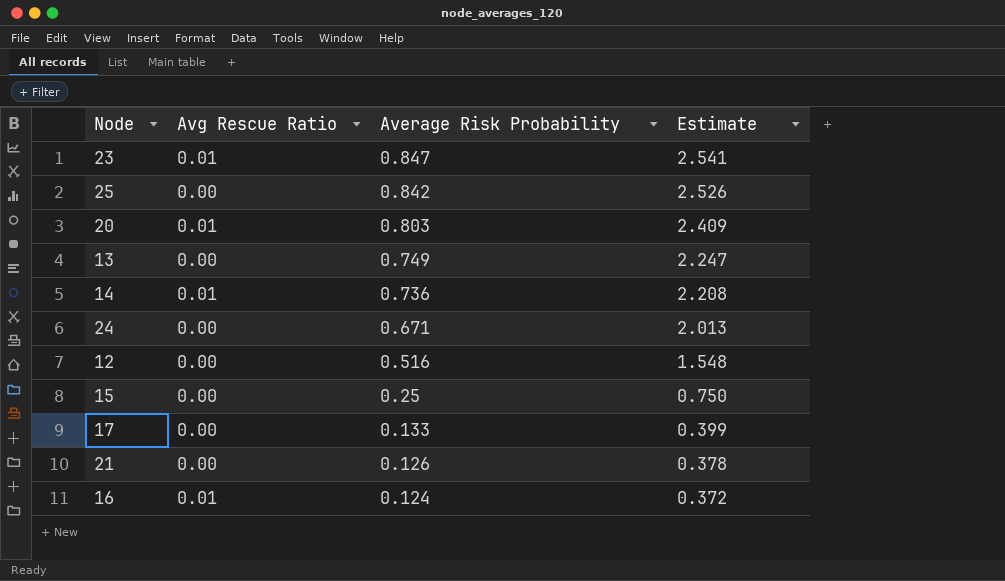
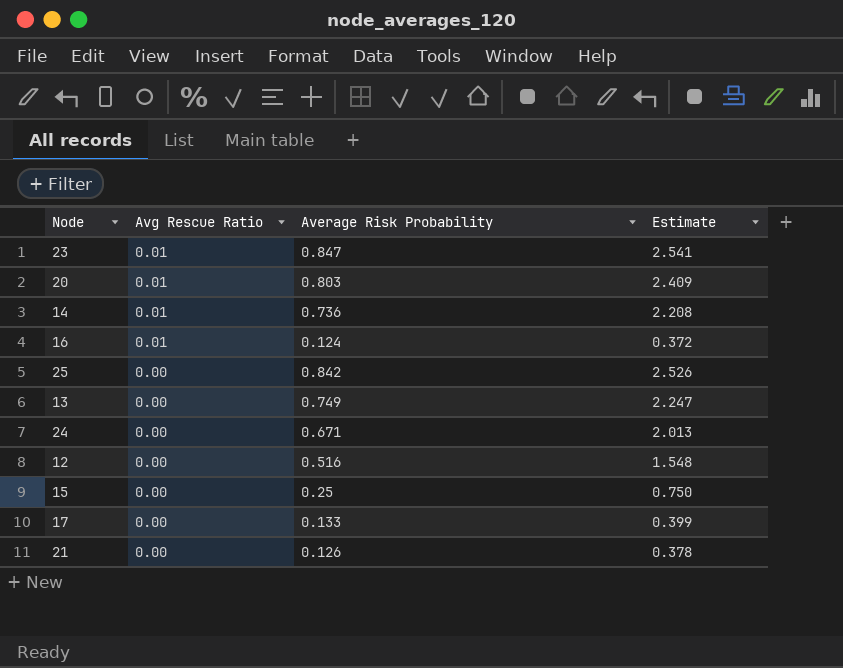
row order: Average Risk Probability descending -> Avg Rescue Ratio descending

